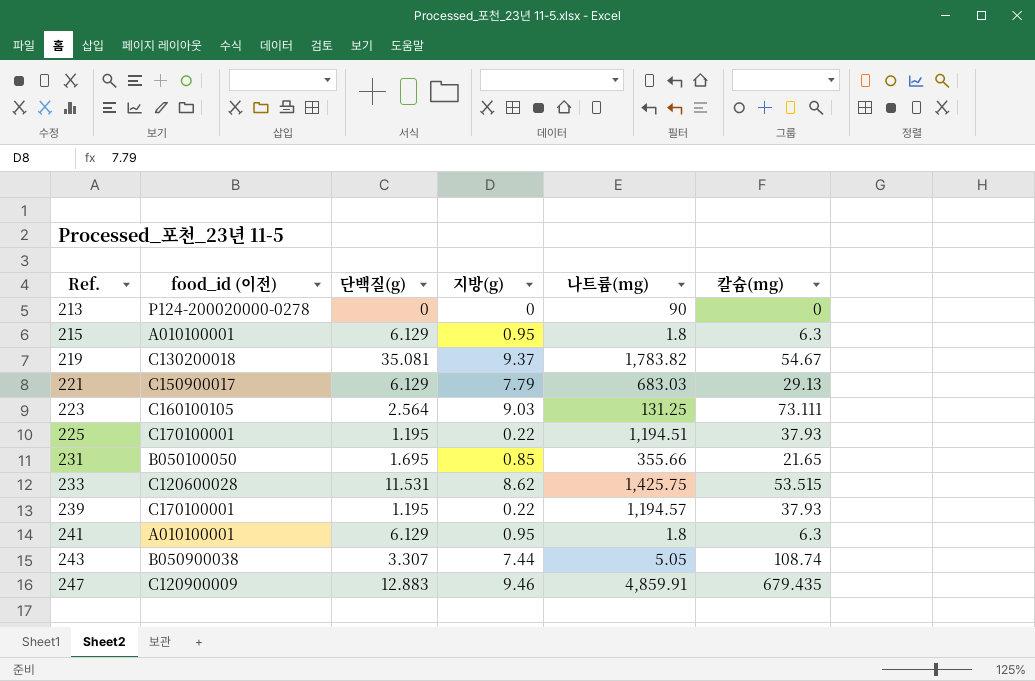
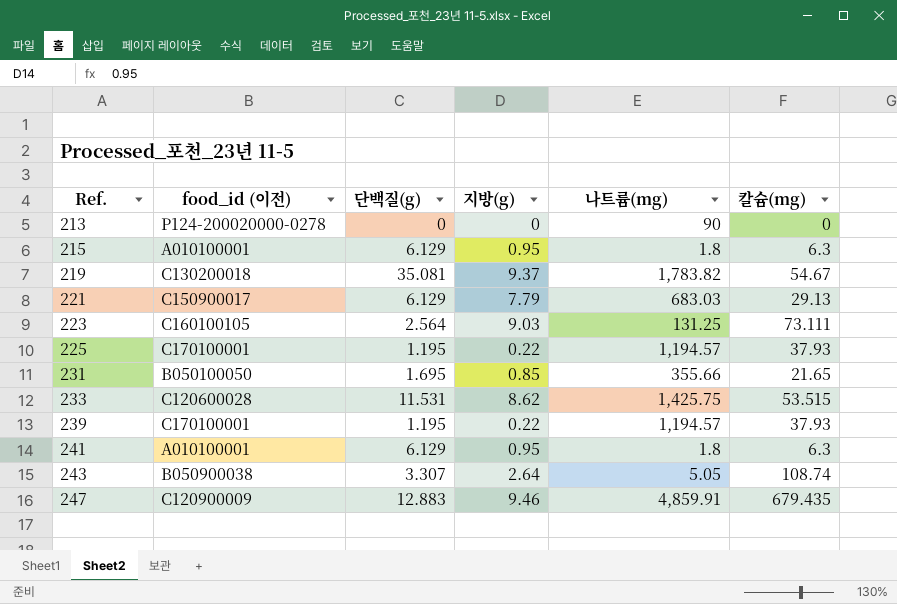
225 | 나트륨(mg): 1,194.51 -> 1,194.57
243 | 지방(g): 7.44 -> 2.64

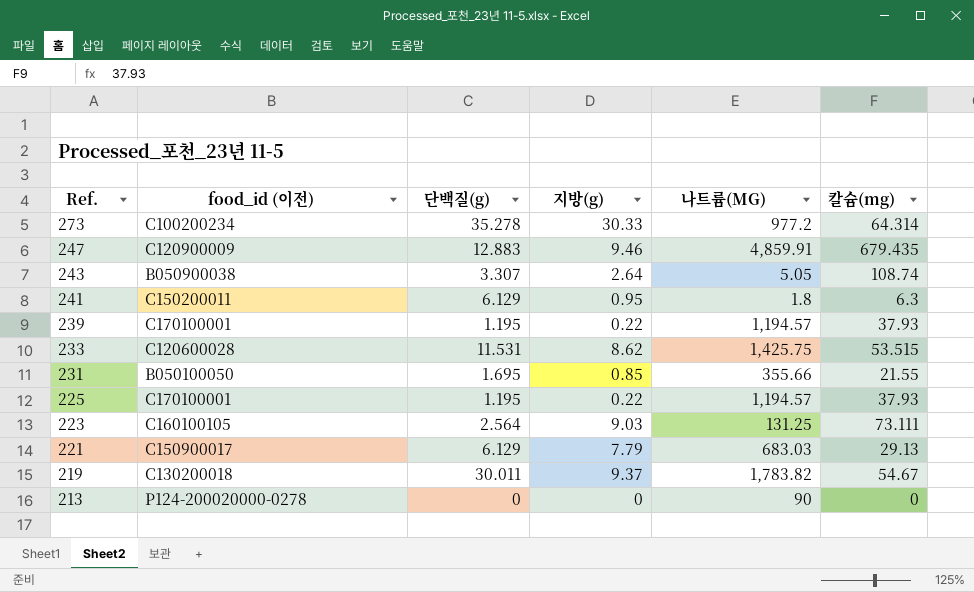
row order: Ref. ascending -> Ref. descending
column name: 나트륨(mg) -> 나트륨(MG)
row 215: A010100001 | 6.129 | 0.95 | 1.8 | 6.3 -> none
row 273: none -> C100200234 | 35.278 | 30.33 | 977.2 | 64.314
241 | food_id (이전): A010100001 -> C150200011
231 | 칼슘(mg): 21.65 -> 21.55
219 | 단백질(g): 35.081 -> 30.011

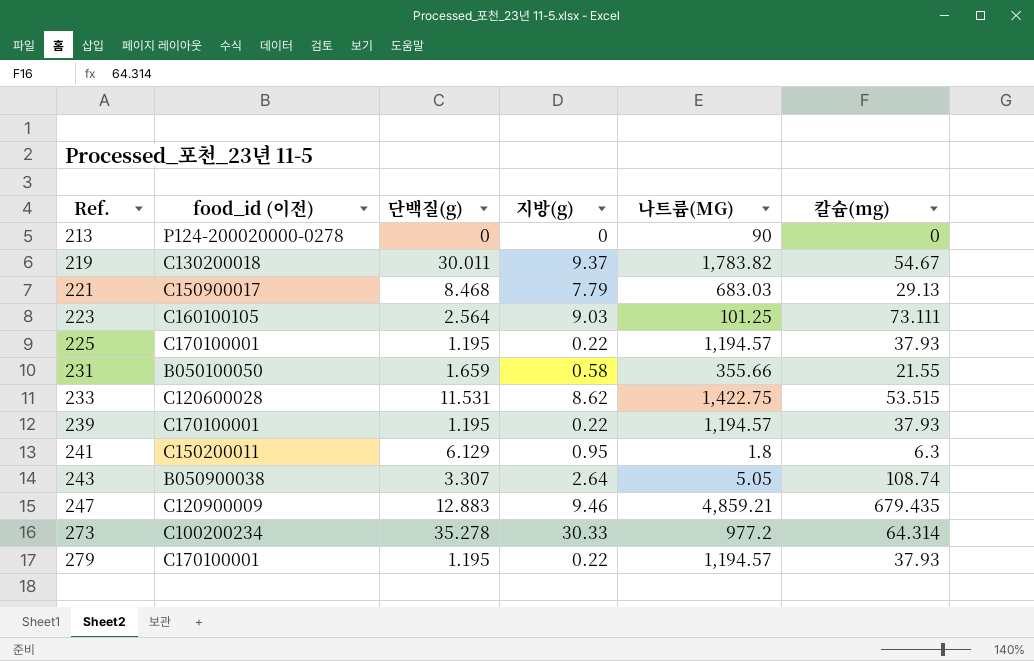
row order: Ref. descending -> Ref. ascending
221 | 단백질(g): 6.129 -> 8.468
223 | 나트륨(MG): 131.25 -> 101.25
231 | 단백질(g): 1.695 -> 1.659
231 | 지방(g): 0.85 -> 0.58
233 | 나트륨(MG): 1,425.75 -> 1,422.75
247 | 나트륨(MG): 4,859.91 -> 4,859.21
row 279: none -> C170100001 | 1.195 | 0.22 | 1,194.57 | 37.93

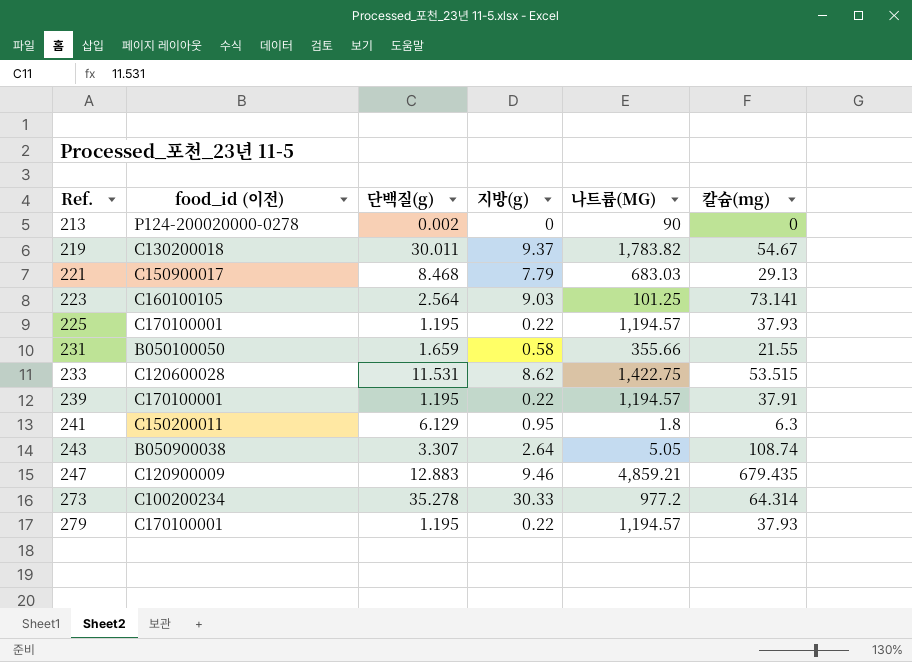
213 | 단백질(g): 0 -> 0.002
223 | 칼슘(mg): 73.111 -> 73.141
239 | 칼슘(mg): 37.93 -> 37.91

